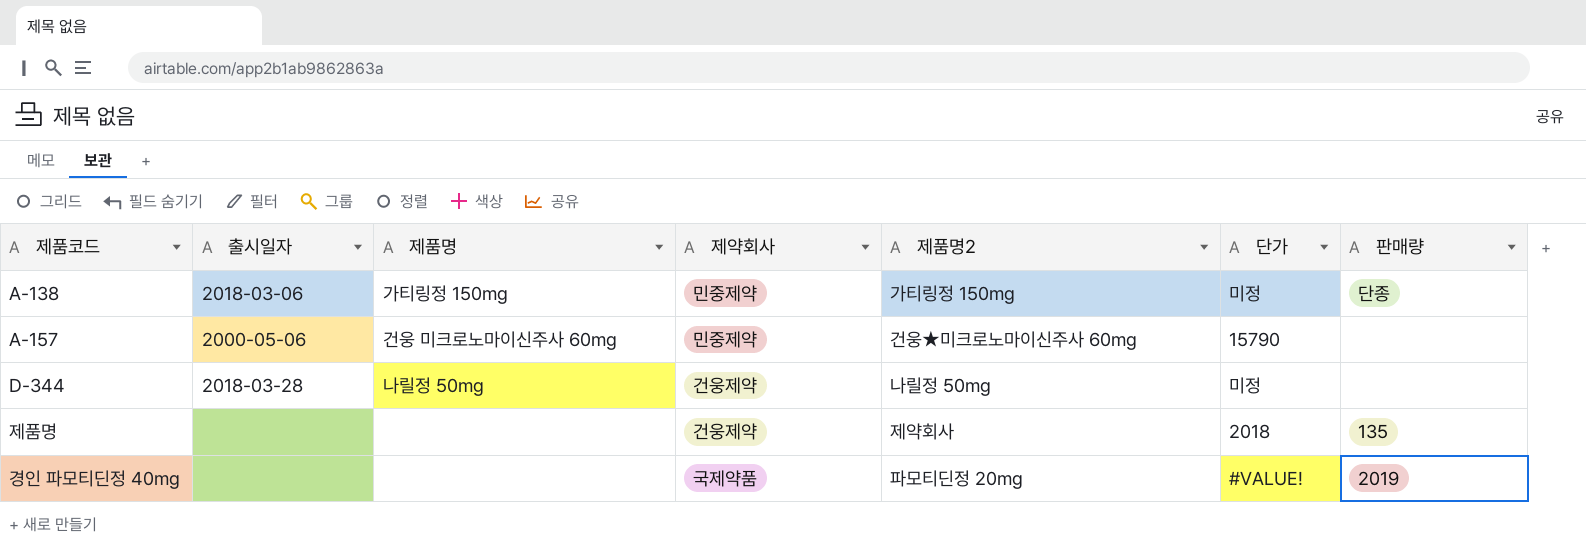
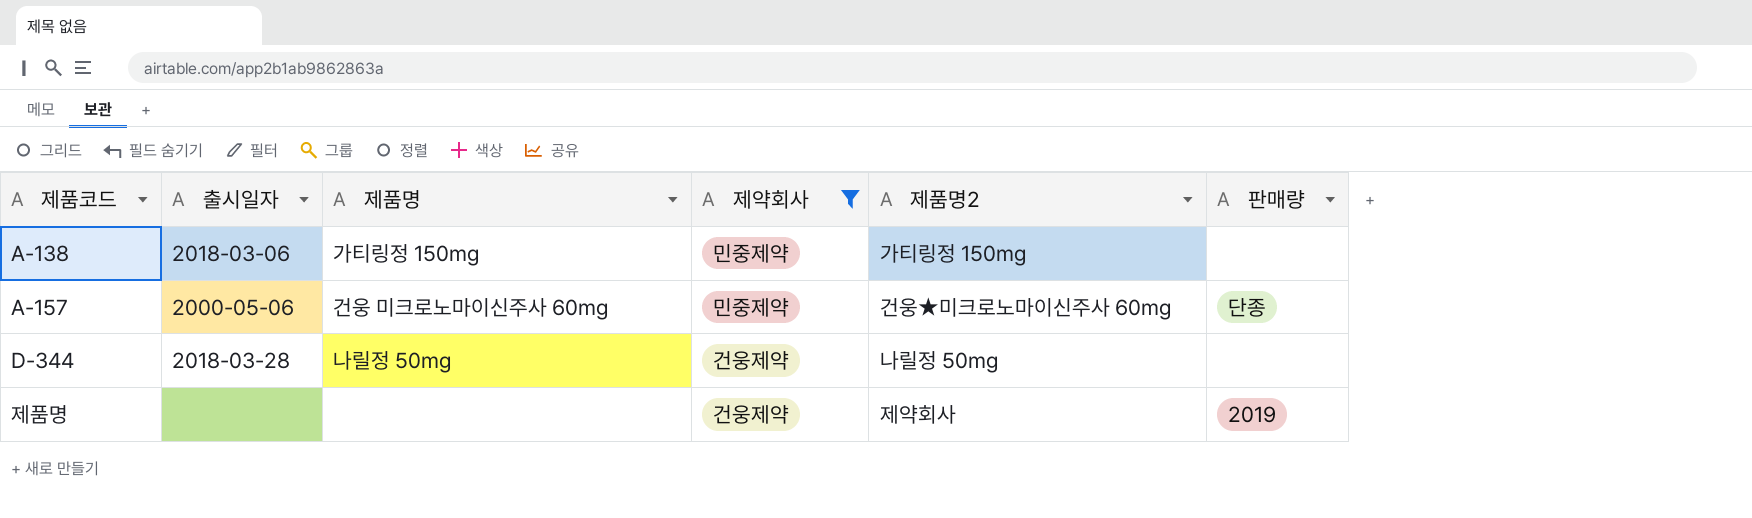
filter: none -> 제약회사 != 국제약품
column 단가 | position: 6 -> none
A-138 | 판매량: 단종 -> none
A-157 | 판매량: none -> 단종
제품명 | 판매량: 135 -> 2019

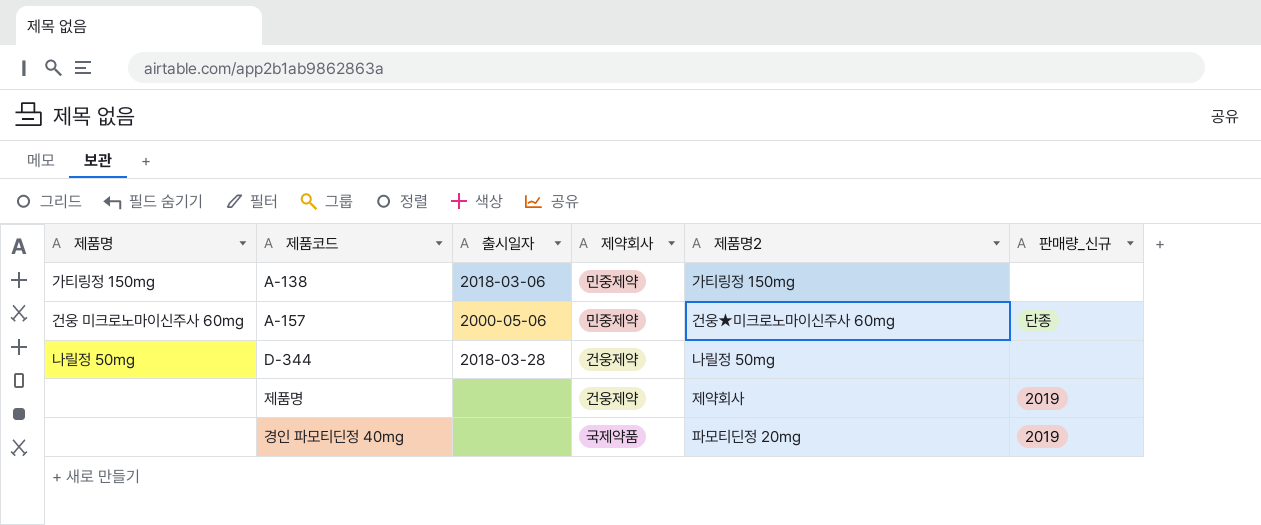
filter: 제약회사 != 국제약품 -> none
column 제품명 | position: 3 -> 1
column name: 판매량 -> 판매량_신규

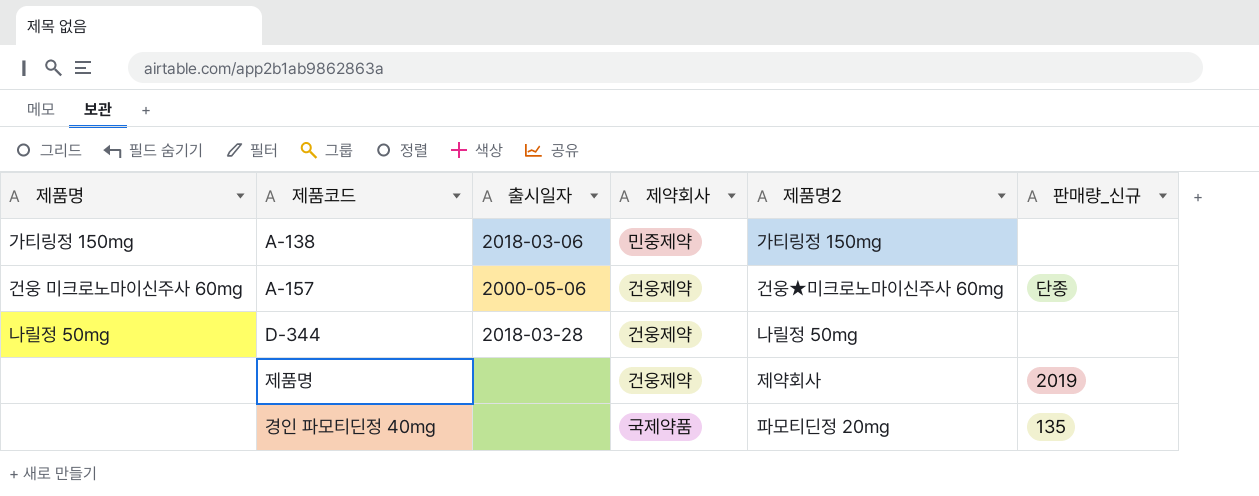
A-157 | 제약회사: 민중제약 -> 건웅제약
경인 파모티딘정 40mg | 판매량_신규: 2019 -> 135

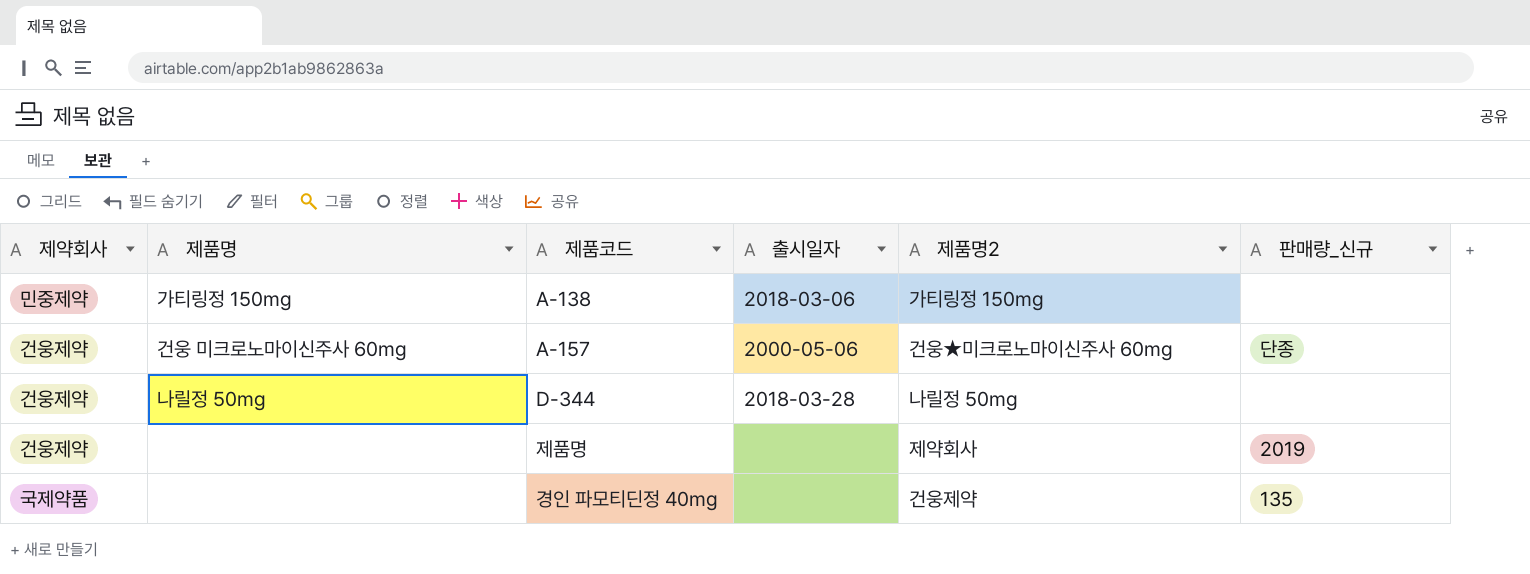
column 제약회사 | position: 4 -> 1
경인 파모티딘정 40mg | 제품명2: 파모티딘정 20mg -> 건웅제약

